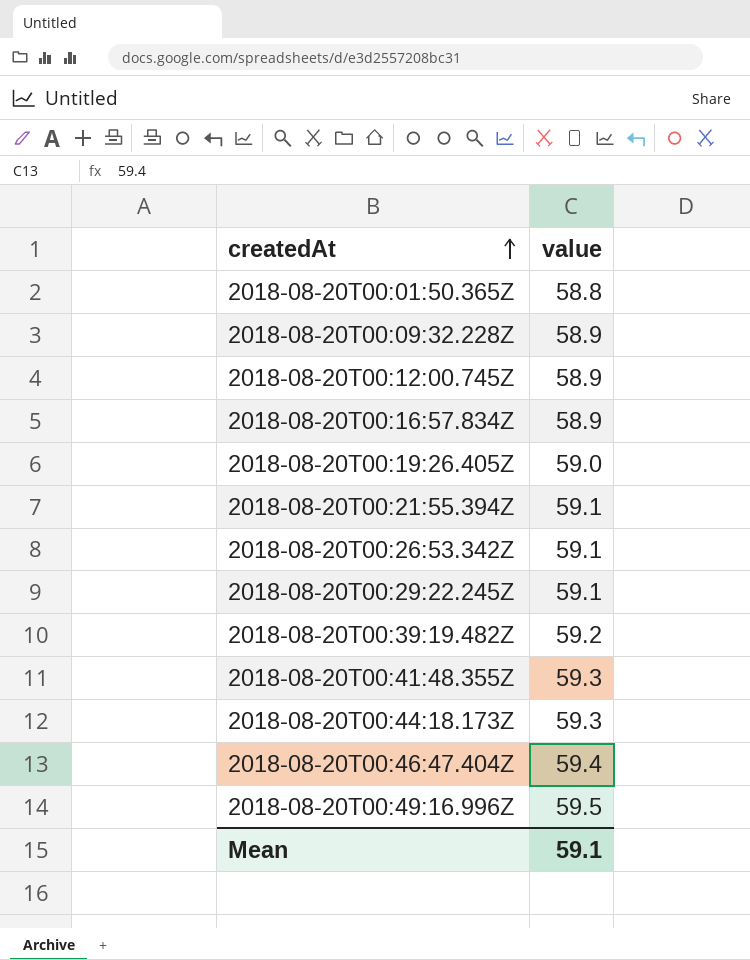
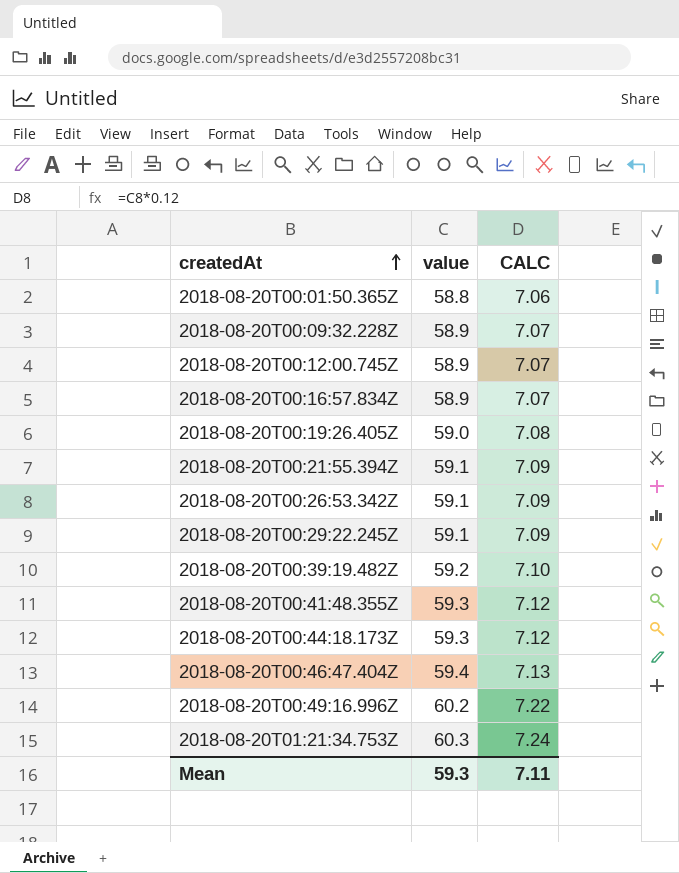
column CALC | formula: none -> [value] * 0.12
2018-08-20T00:49:16.996Z | value: 59.5 -> 60.2
row 2018-08-20T01:21:34.753Z: none -> 60.3 | 7.24
Mean | value: 59.1 -> 59.3

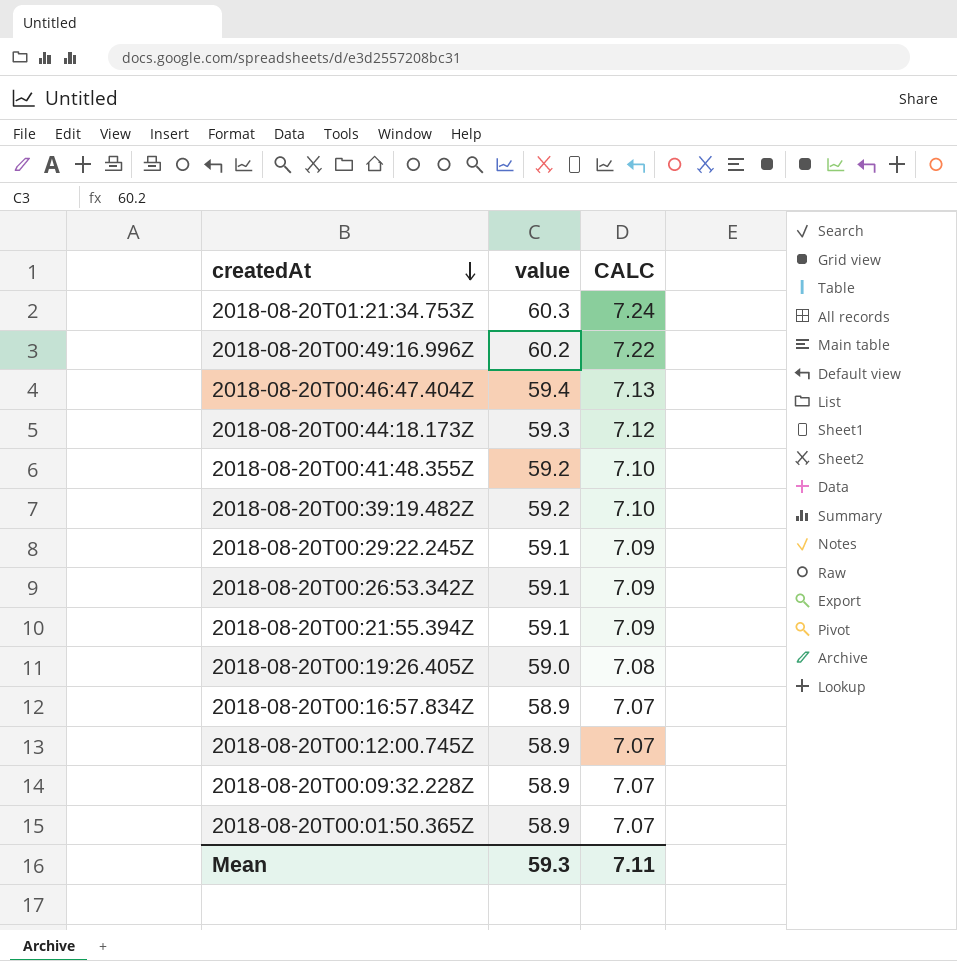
row order: createdAt ascending -> createdAt descending
2018-08-20T00:41:48.355Z | value: 59.3 -> 59.2
2018-08-20T00:41:48.355Z | CALC: 7.12 -> 7.10
2018-08-20T00:01:50.365Z | value: 58.8 -> 58.9
2018-08-20T00:01:50.365Z | CALC: 7.06 -> 7.07

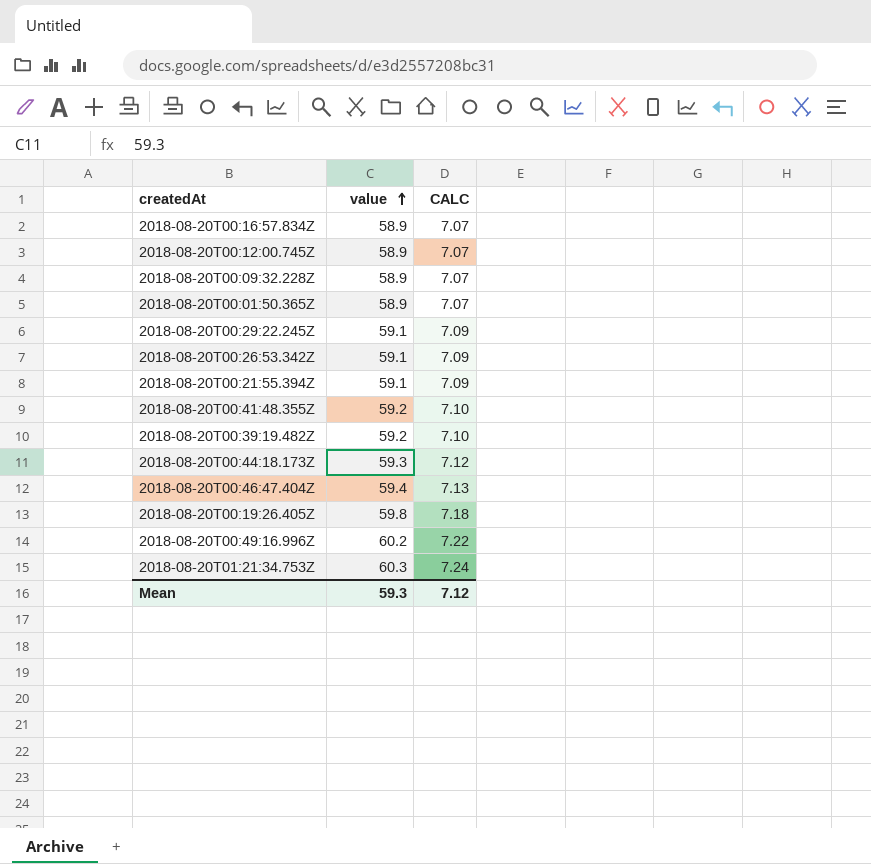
row order: createdAt descending -> value ascending
2018-08-20T00:19:26.405Z | value: 59.0 -> 59.8
2018-08-20T00:19:26.405Z | CALC: 7.08 -> 7.18
Mean | CALC: 7.11 -> 7.12

